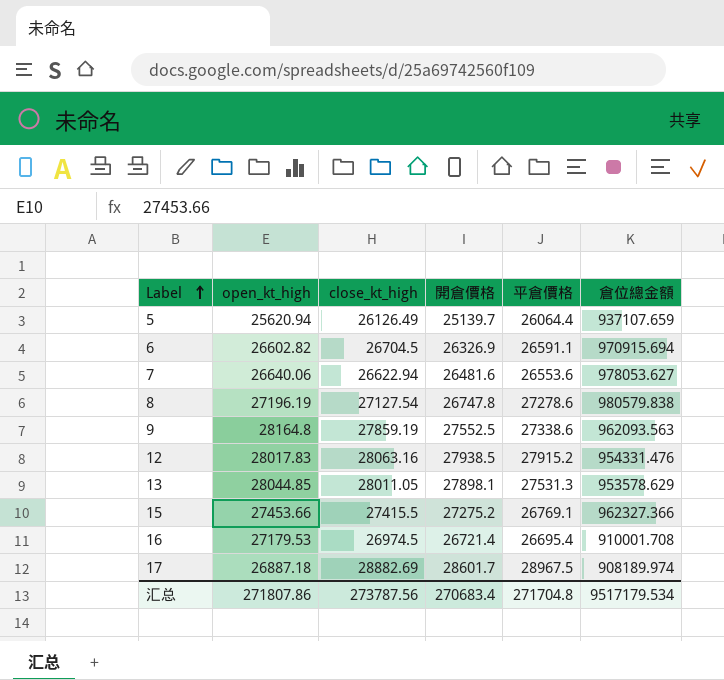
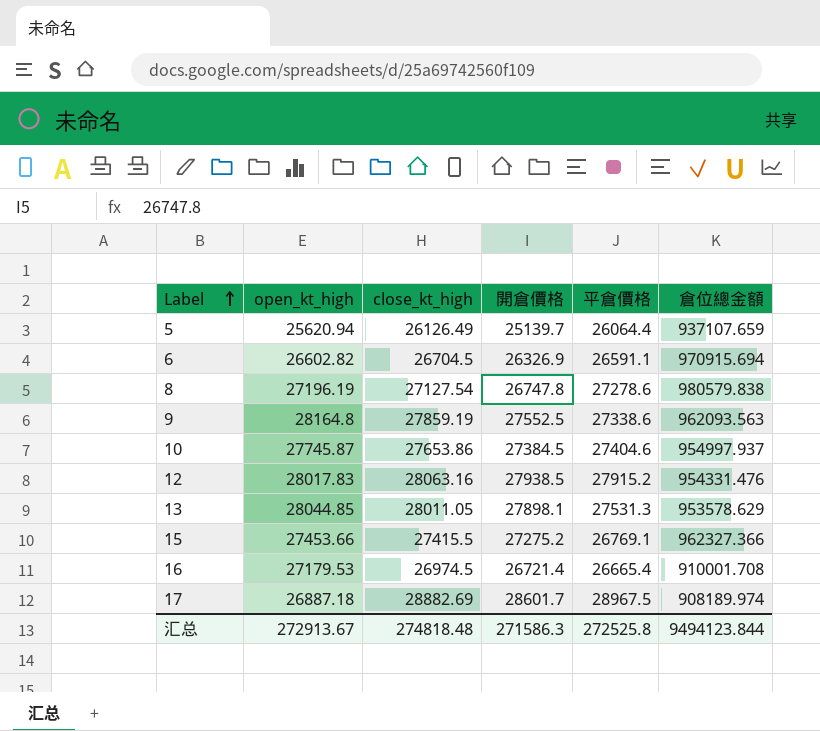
row 7: 26640.06 | 26622.94 | 26481.6 | 26553.6 | 978053.627 -> none
row 10: none -> 27745.87 | 27653.86 | 27384.5 | 27404.6 | 954997.937
16 | 平倉價格: 26695.4 -> 26665.4
汇总 | open_kt_high: 271807.86 -> 272913.67
汇总 | close_kt_high: 273787.56 -> 274818.48
汇总 | 開倉價格: 270683.4 -> 271586.3
汇总 | 平倉價格: 271704.8 -> 272525.8
汇总 | 倉位總金額: 9517179.534 -> 9494123.844

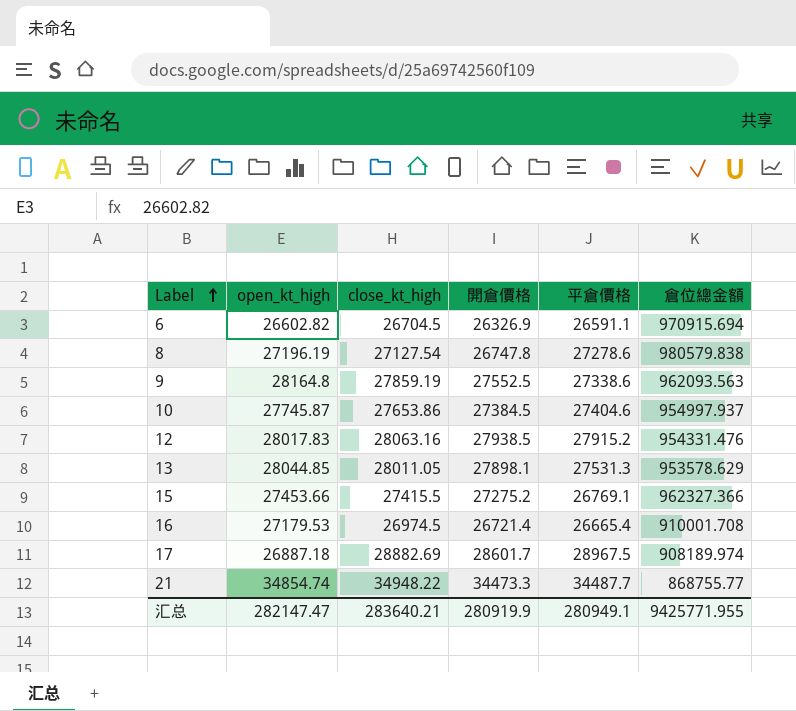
row 5: 25620.94 | 26126.49 | 25139.7 | 26064.4 | 937107.659 -> none
row 21: none -> 34854.74 | 34948.22 | 34473.3 | 34487.7 | 868755.77
汇总 | open_kt_high: 272913.67 -> 282147.47
汇总 | close_kt_high: 274818.48 -> 283640.21
汇总 | 開倉價格: 271586.3 -> 280919.9
汇总 | 平倉價格: 272525.8 -> 280949.1
汇总 | 倉位總金額: 9494123.844 -> 9425771.955

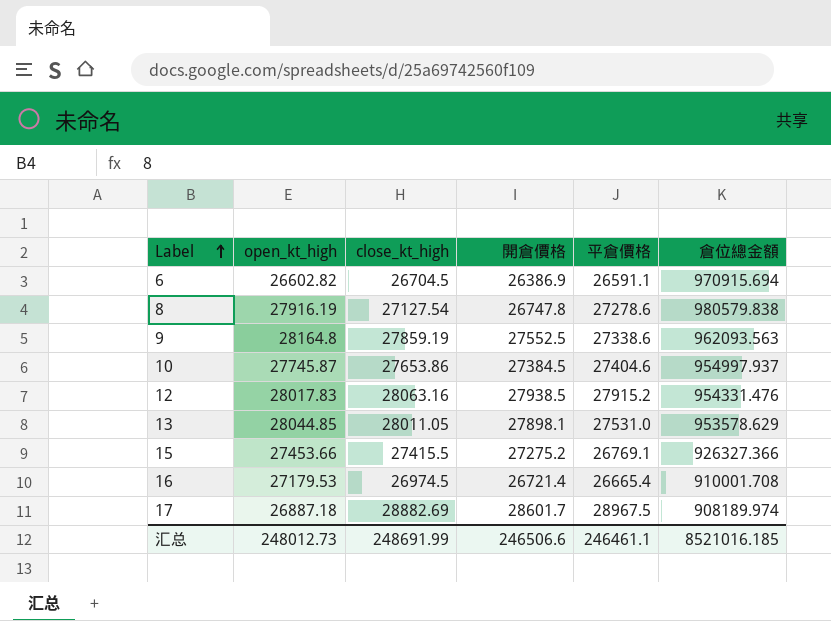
row 21: 34854.74 | 34948.22 | 34473.3 | 34487.7 | 868755.77 -> none
6 | 開倉價格: 26326.9 -> 26386.9
8 | open_kt_high: 27196.19 -> 27916.19
13 | 平倉價格: 27531.3 -> 27531.0
15 | 倉位總金額: 962327.366 -> 926327.366
汇总 | open_kt_high: 282147.47 -> 248012.73
汇总 | close_kt_high: 283640.21 -> 248691.99
汇总 | 開倉價格: 280919.9 -> 246506.6
汇总 | 平倉價格: 280949.1 -> 246461.1
汇总 | 倉位總金額: 9425771.955 -> 8521016.185

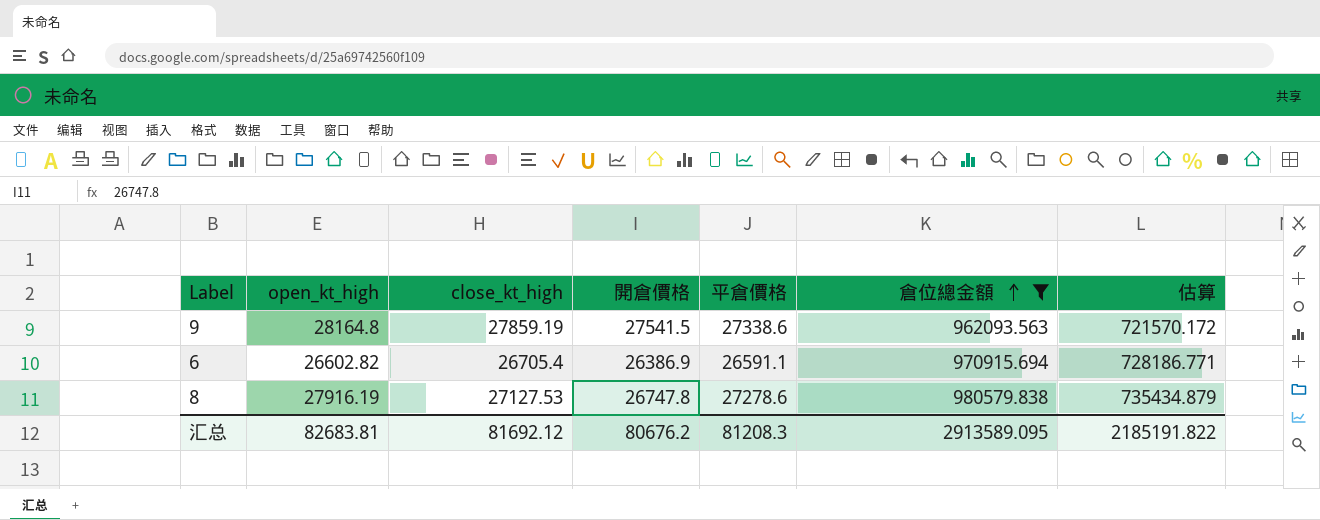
filter: none -> 倉位總金額 >= 962093.563
row order: Label ascending -> 倉位總金額 ascending
column 估算 | formula: none -> [倉位總金額] * 0.75
9 | 開倉價格: 27552.5 -> 27541.5
6 | close_kt_high: 26704.5 -> 26705.4
8 | close_kt_high: 27127.54 -> 27127.53
汇总 | open_kt_high: 248012.73 -> 82683.81
汇总 | close_kt_high: 248691.99 -> 81692.12
汇总 | 開倉價格: 246506.6 -> 80676.2
汇总 | 平倉價格: 246461.1 -> 81208.3
汇总 | 倉位總金額: 8521016.185 -> 2913589.095

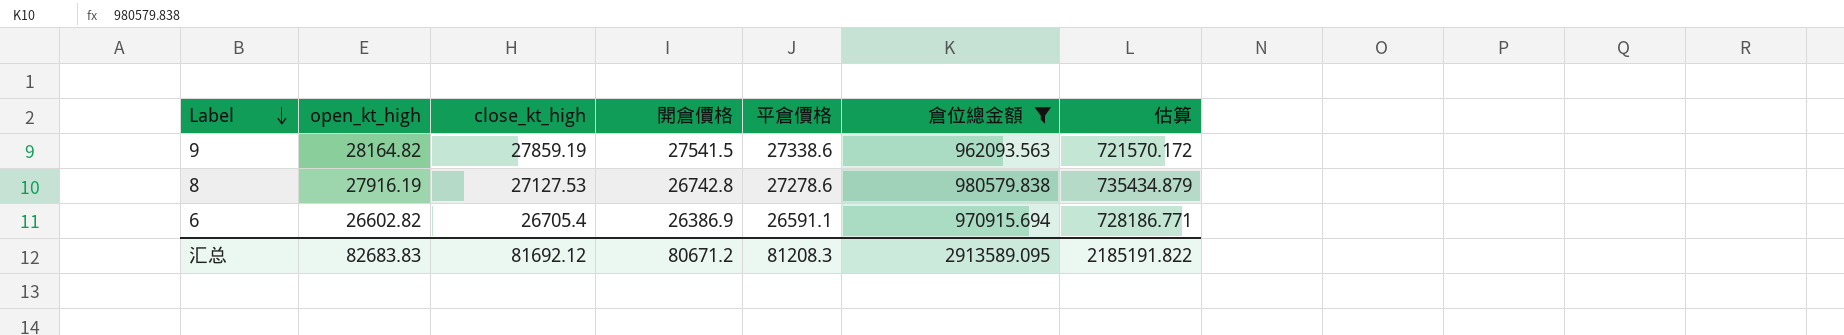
row order: 倉位總金額 ascending -> Label descending
9 | open_kt_high: 28164.8 -> 28164.82
8 | 開倉價格: 26747.8 -> 26742.8
汇总 | open_kt_high: 82683.81 -> 82683.83
汇总 | 開倉價格: 80676.2 -> 80671.2

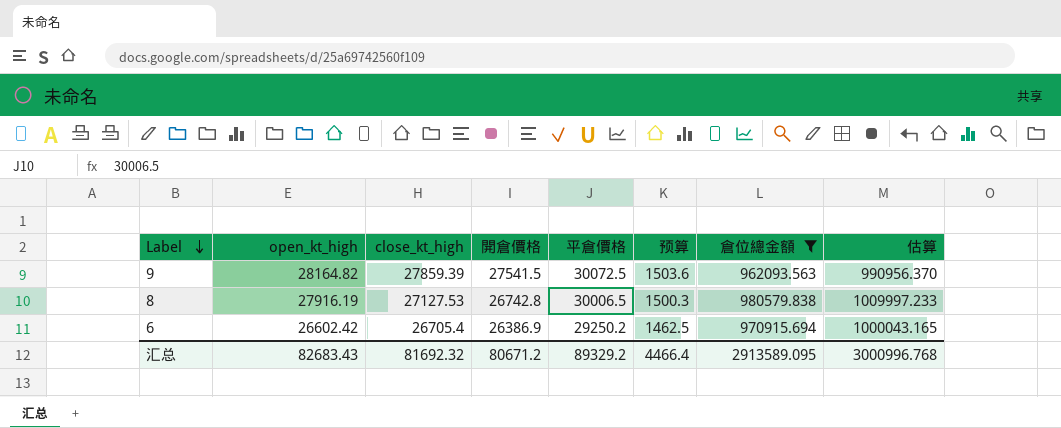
column 预算 | formula: none -> [平倉價格] * 0.05
column 估算 | formula: [倉位總金額] * 0.75 -> [倉位總金額] * 1.03
9 | close_kt_high: 27859.19 -> 27859.39
9 | 平倉價格: 27338.6 -> 30072.5
8 | 平倉價格: 27278.6 -> 30006.5
6 | open_kt_high: 26602.82 -> 26602.42
6 | 平倉價格: 26591.1 -> 29250.2
汇总 | open_kt_high: 82683.83 -> 82683.43
汇总 | close_kt_high: 81692.12 -> 81692.32
汇总 | 平倉價格: 81208.3 -> 89329.2
汇总 | 估算: 2185191.822 -> 3000996.768

